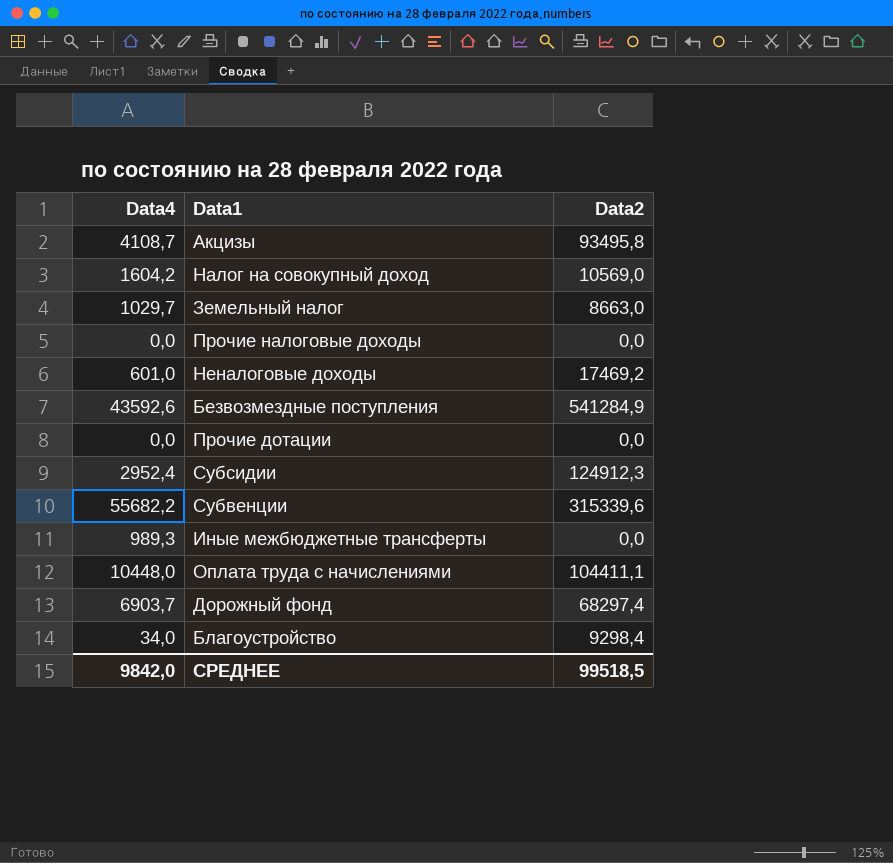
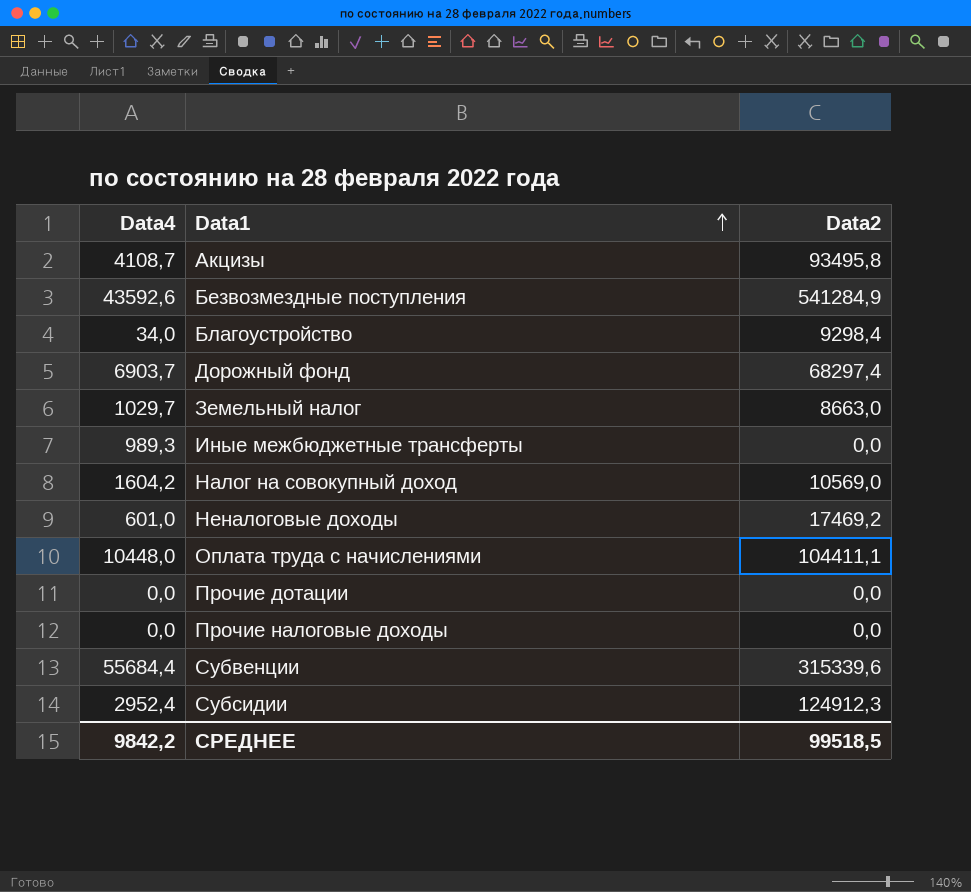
row order: none -> Data1 ascending
Субвенции | Data4: 55682,2 -> 55684,4
СРЕДНЕЕ | Data4: 9842,0 -> 9842,2

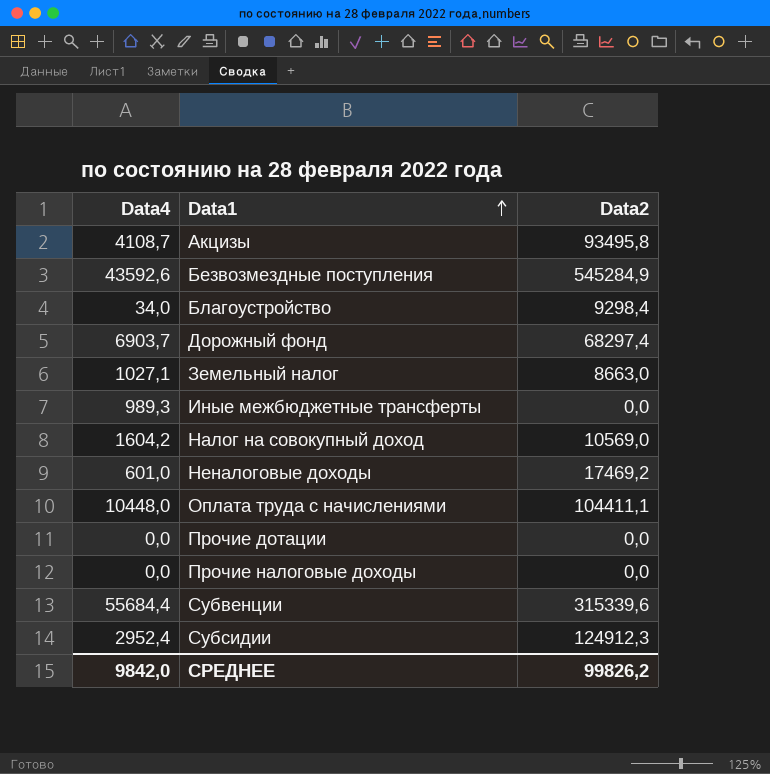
Безвозмездные поступления | Data2: 541284,9 -> 545284,9
Земельный налог | Data4: 1029,7 -> 1027,1
СРЕДНЕЕ | Data4: 9842,2 -> 9842,0
СРЕДНЕЕ | Data2: 99518,5 -> 99826,2

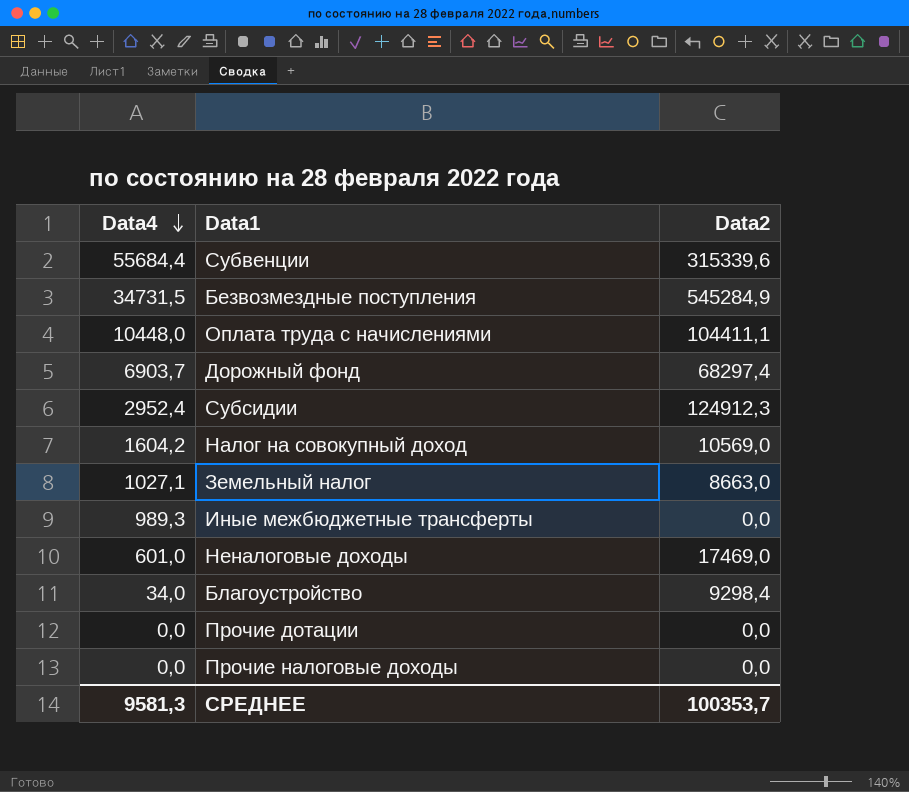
row order: Data1 ascending -> Data4 descending
row Акцизы: 4108,7 | 93495,8 -> none
Безвозмездные поступления | Data4: 43592,6 -> 34731,5
Неналоговые доходы | Data2: 17469,2 -> 17469,0
СРЕДНЕЕ | Data4: 9842,0 -> 9581,3
СРЕДНЕЕ | Data2: 99826,2 -> 100353,7

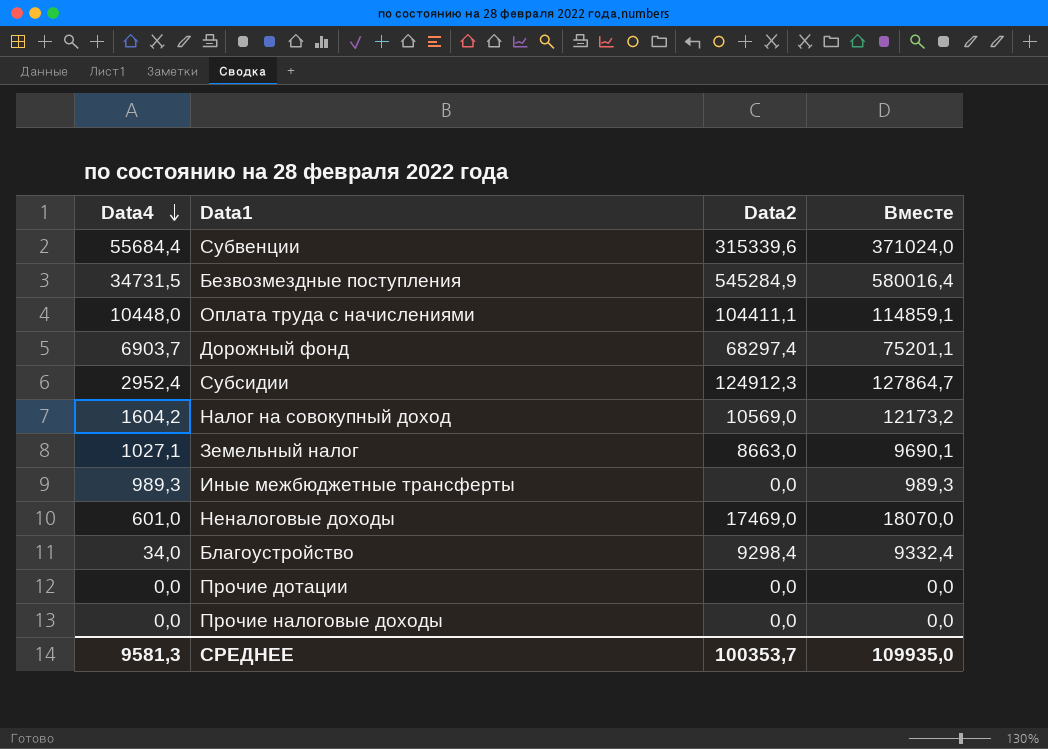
column Вместе | formula: none -> [Data4] + [Data2]

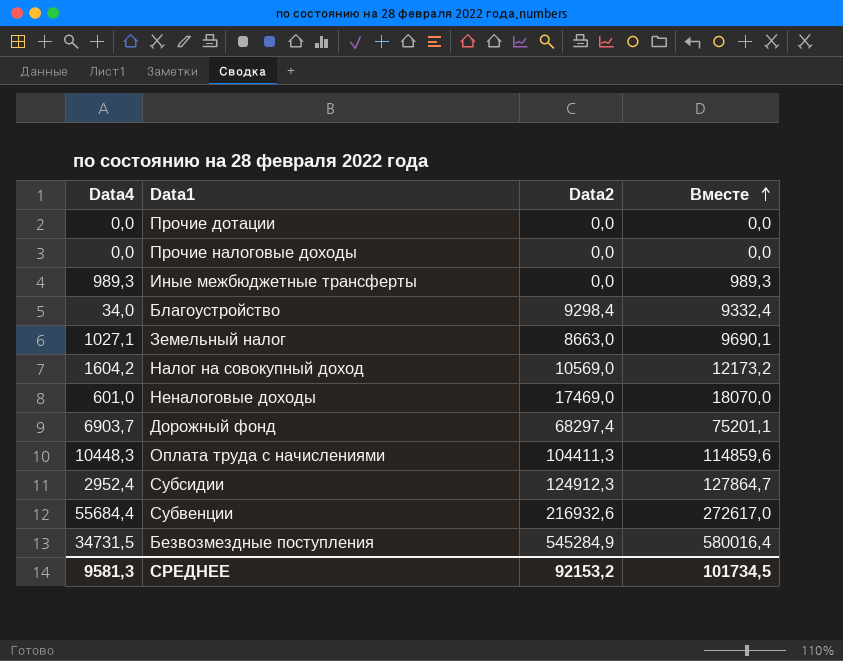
row order: Data4 descending -> Вместе ascending
Оплата труда с начислениями | Data4: 10448,0 -> 10448,3
Оплата труда с начислениями | Data2: 104411,1 -> 104411,3
Оплата труда с начислениями | Вместе: 114859,1 -> 114859,6
Субвенции | Data2: 315339,6 -> 216932,6
Субвенции | Вместе: 371024,0 -> 272617,0
СРЕДНЕЕ | Data2: 100353,7 -> 92153,2
СРЕДНЕЕ | Вместе: 109935,0 -> 101734,5

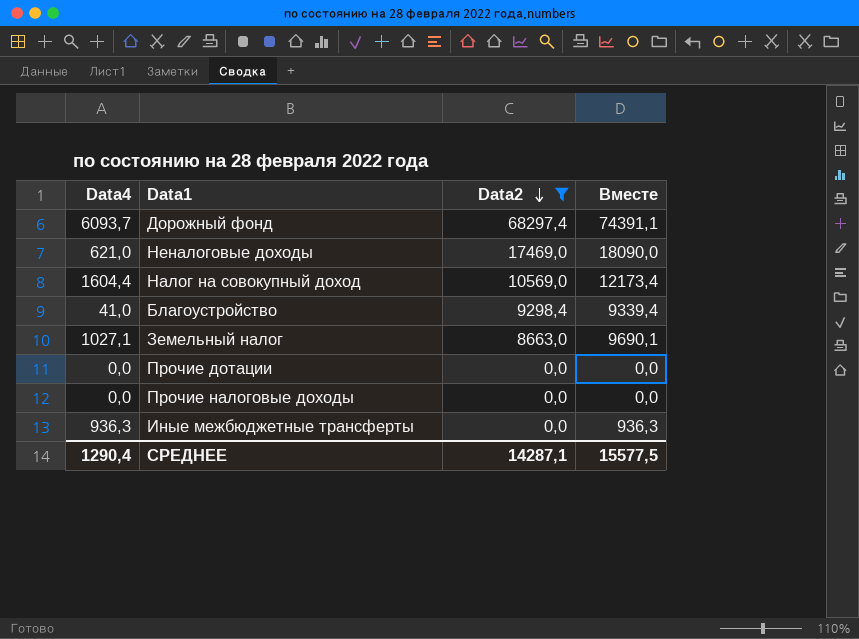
filter: none -> Data2 <= 68297,4
row order: Вместе ascending -> Data2 descending
Дорожный фонд | Data4: 6903,7 -> 6093,7
Дорожный фонд | Вместе: 75201,1 -> 74391,1
Неналоговые доходы | Data4: 601,0 -> 621,0
Неналоговые доходы | Вместе: 18070,0 -> 18090,0
Налог на совокупный доход | Data4: 1604,2 -> 1604,4
Налог на совокупный доход | Вместе: 12173,2 -> 12173,4
Благоустройство | Data4: 34,0 -> 41,0
Благоустройство | Вместе: 9332,4 -> 9339,4
Иные межбюджетные трансферты | Data4: 989,3 -> 936,3
Иные межбюджетные трансферты | Вместе: 989,3 -> 936,3
СРЕДНЕЕ | Data4: 9581,3 -> 1290,4
СРЕДНЕЕ | Data2: 92153,2 -> 14287,1
СРЕДНЕЕ | Вместе: 101734,5 -> 15577,5

